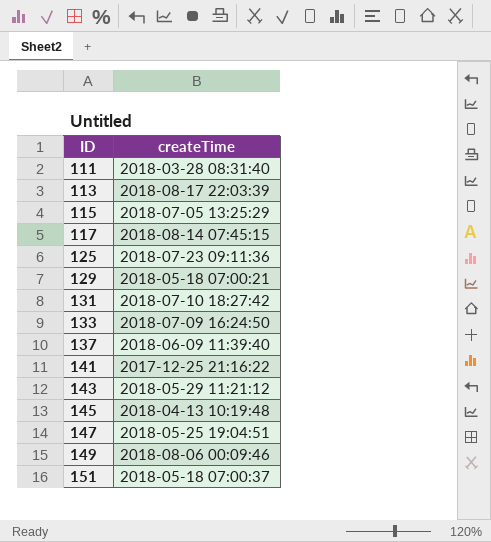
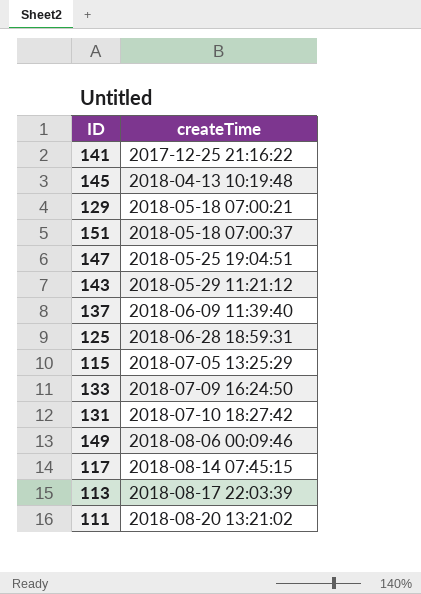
row order: ID ascending -> createTime ascending
125 | createTime: 2018-07-23 09:11:36 -> 2018-06-28 18:59:31
111 | createTime: 2018-03-28 08:31:40 -> 2018-08-20 13:21:02

